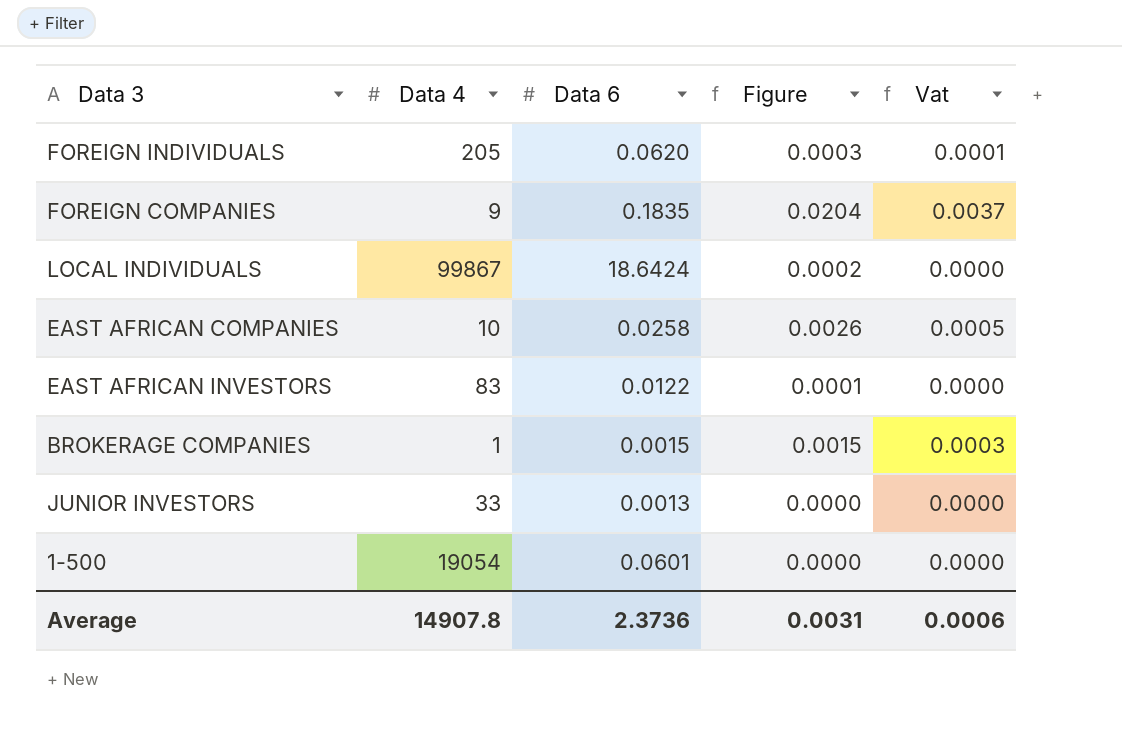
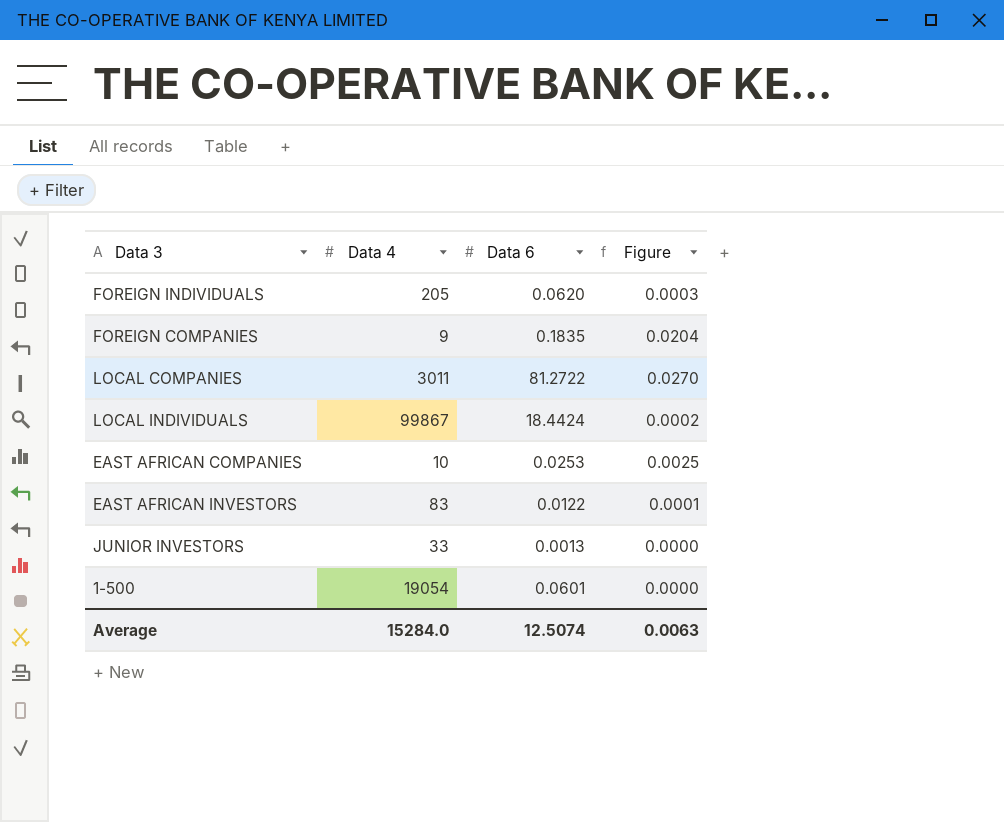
column Vat | formula: [Figure] * 0.18 -> none
row BROKERAGE COMPANIES: 1 | 0.0015 | 0.0015 | 0.0003 -> none
row LOCAL COMPANIES: none -> 3011 | 81.2722 | 0.0270
LOCAL INDIVIDUALS | Data 6: 18.6424 -> 18.4424
EAST AFRICAN COMPANIES | Data 6: 0.0258 -> 0.0253
EAST AFRICAN COMPANIES | Figure: 0.0026 -> 0.0025
Average | Data 4: 14907.8 -> 15284.0
Average | Data 6: 2.3736 -> 12.5074
Average | Figure: 0.0031 -> 0.0063

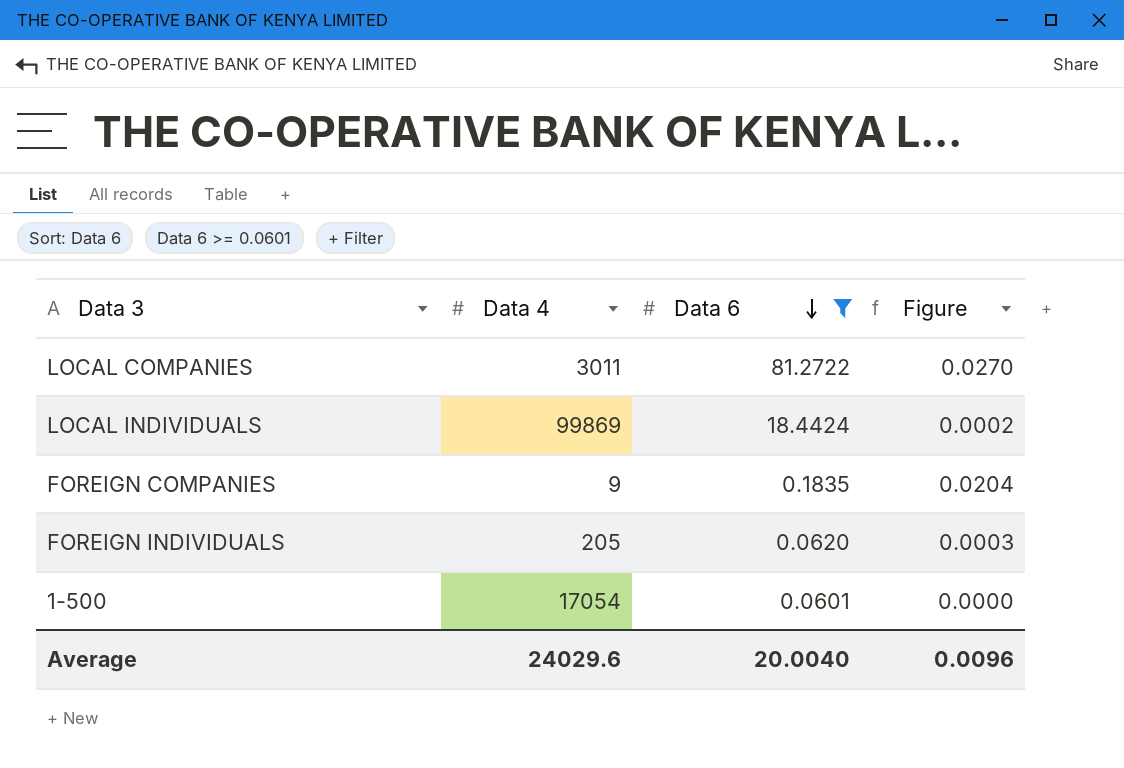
filter: none -> Data 6 >= 0.0601
row order: none -> Data 6 descending
LOCAL INDIVIDUALS | Data 4: 99867 -> 99869
1-500 | Data 4: 19054 -> 17054
Average | Data 4: 15284.0 -> 24029.6
Average | Data 6: 12.5074 -> 20.0040
Average | Figure: 0.0063 -> 0.0096

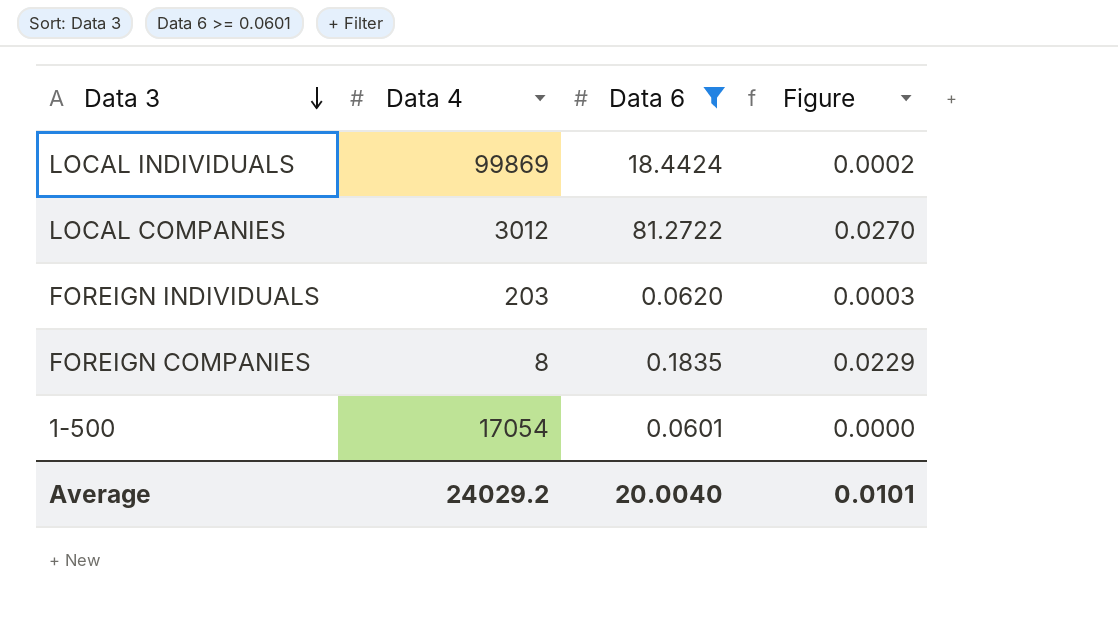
row order: Data 6 descending -> Data 3 descending
LOCAL COMPANIES | Data 4: 3011 -> 3012
FOREIGN INDIVIDUALS | Data 4: 205 -> 203
FOREIGN COMPANIES | Data 4: 9 -> 8
FOREIGN COMPANIES | Figure: 0.0204 -> 0.0229
Average | Data 4: 24029.6 -> 24029.2
Average | Figure: 0.0096 -> 0.0101

